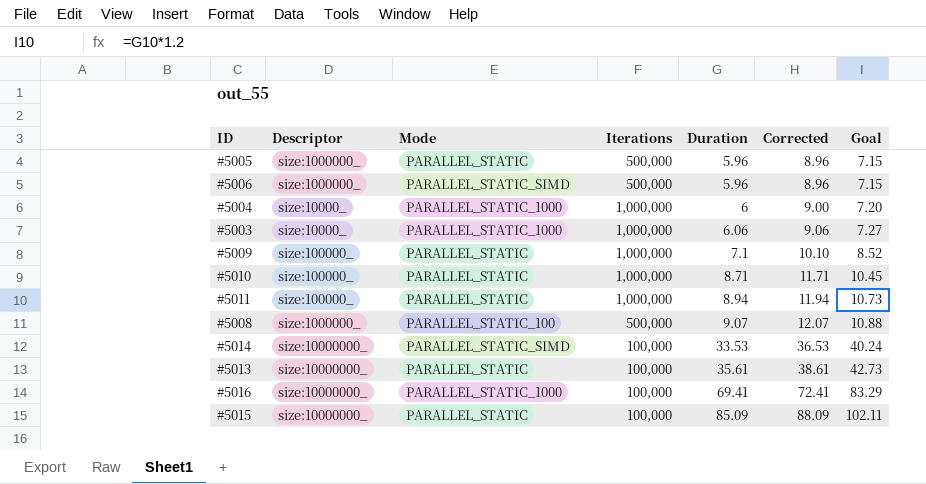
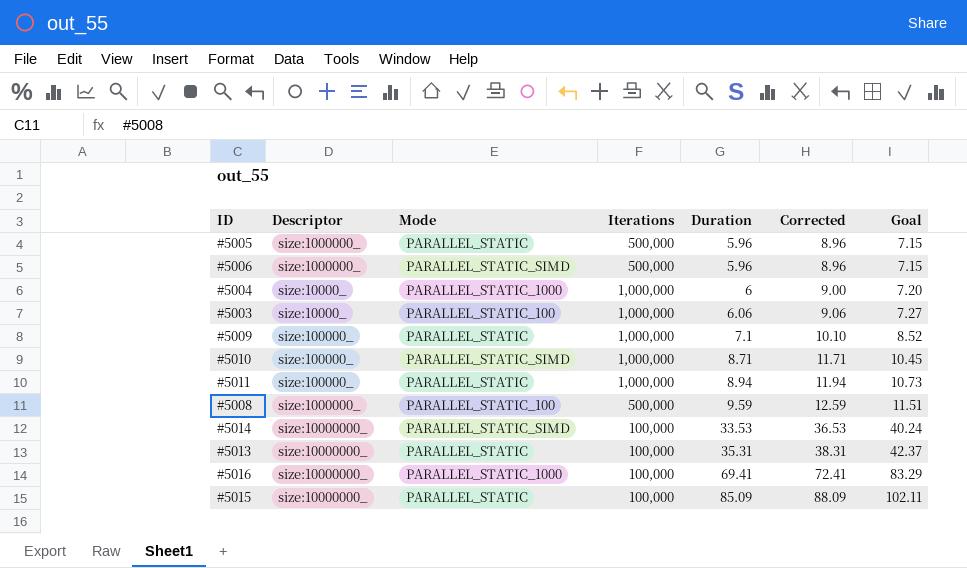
#5003 | Mode: PARALLEL_STATIC_1000 -> PARALLEL_STATIC_100
#5010 | Mode: PARALLEL_STATIC -> PARALLEL_STATIC_SIMD
#5008 | Duration: 9.07 -> 9.59
#5008 | Corrected: 12.07 -> 12.59
#5008 | Goal: 10.88 -> 11.51
#5013 | Duration: 35.61 -> 35.31
#5013 | Corrected: 38.61 -> 38.31
#5013 | Goal: 42.73 -> 42.37

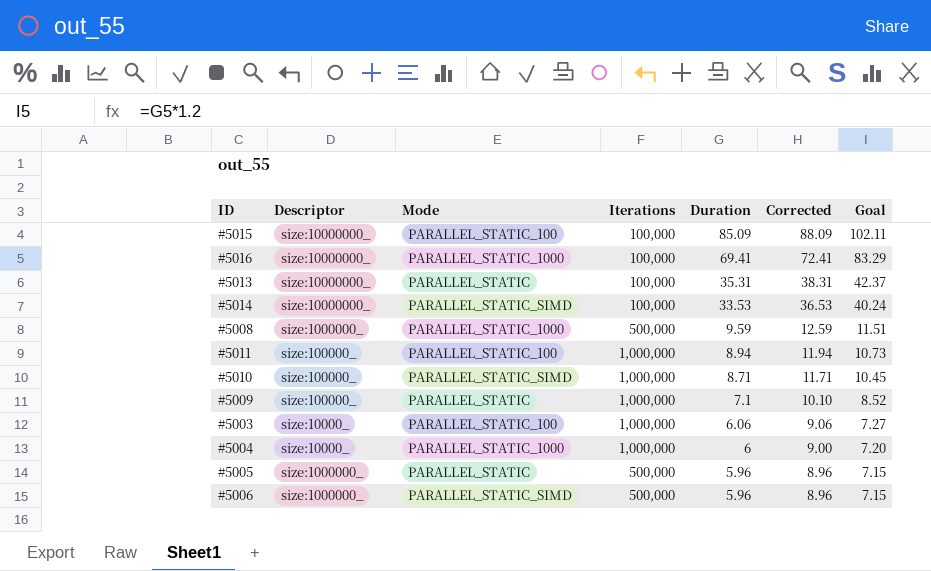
row order: Duration ascending -> Duration descending
#5015 | Mode: PARALLEL_STATIC -> PARALLEL_STATIC_100
#5008 | Mode: PARALLEL_STATIC_100 -> PARALLEL_STATIC_1000
#5011 | Mode: PARALLEL_STATIC -> PARALLEL_STATIC_100

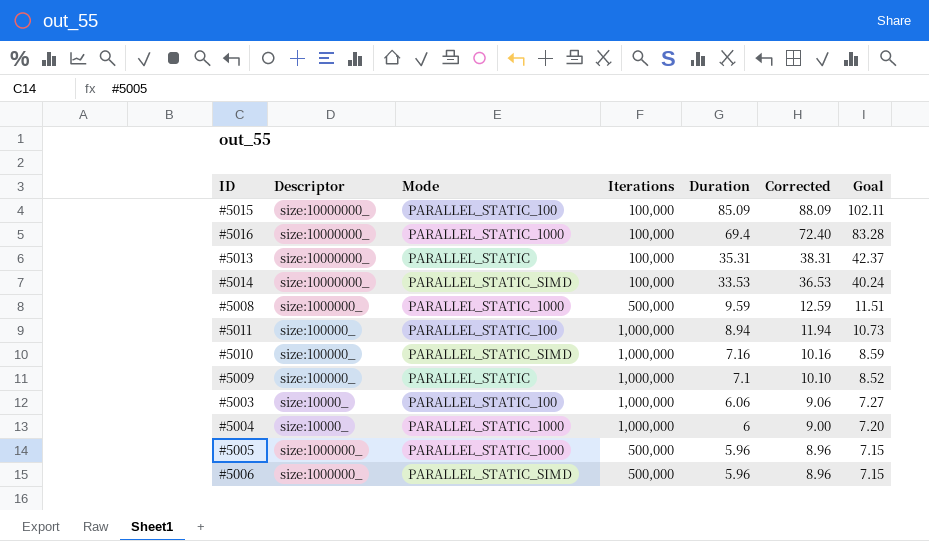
#5016 | Duration: 69.41 -> 69.4
#5016 | Corrected: 72.41 -> 72.40
#5016 | Goal: 83.29 -> 83.28
#5010 | Duration: 8.71 -> 7.16
#5010 | Corrected: 11.71 -> 10.16
#5010 | Goal: 10.45 -> 8.59
#5005 | Mode: PARALLEL_STATIC -> PARALLEL_STATIC_1000

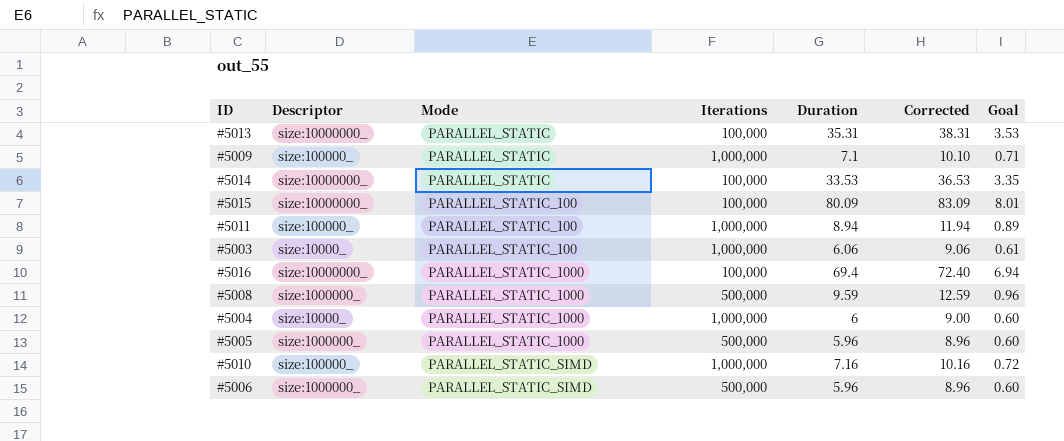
row order: Duration descending -> Mode ascending
column Goal | formula: [Duration] * 1.2 -> [Duration] * 0.1
#5014 | Mode: PARALLEL_STATIC_SIMD -> PARALLEL_STATIC
#5015 | Duration: 85.09 -> 80.09
#5015 | Corrected: 88.09 -> 83.09

